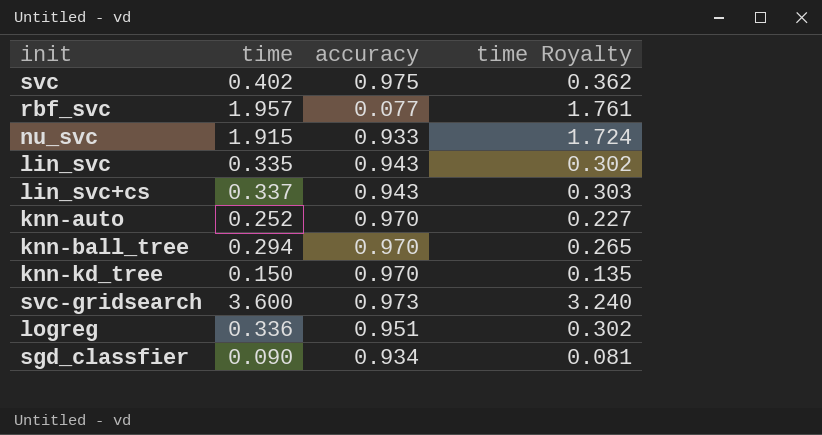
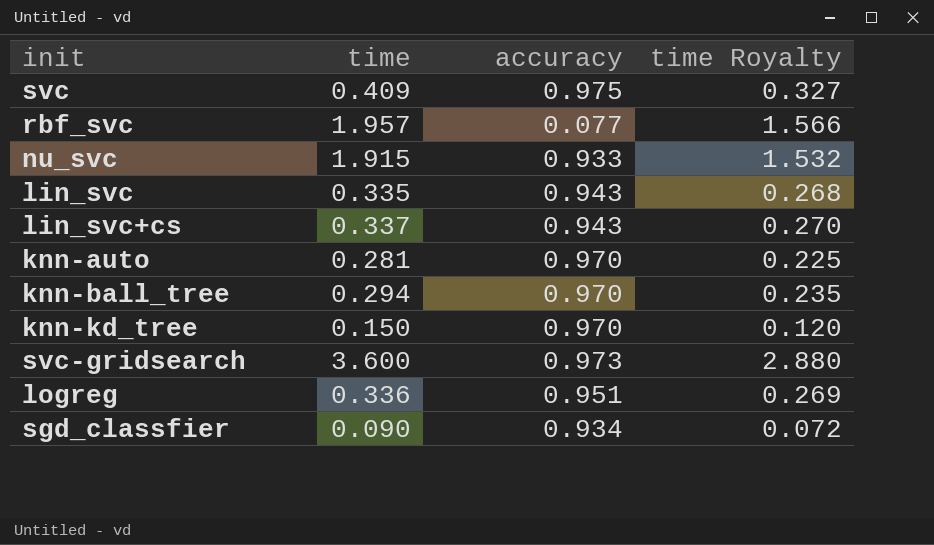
column time Royalty | formula: [time] * 0.9 -> [time] * 0.8
svc | time: 0.402 -> 0.409
knn-auto | time: 0.252 -> 0.281

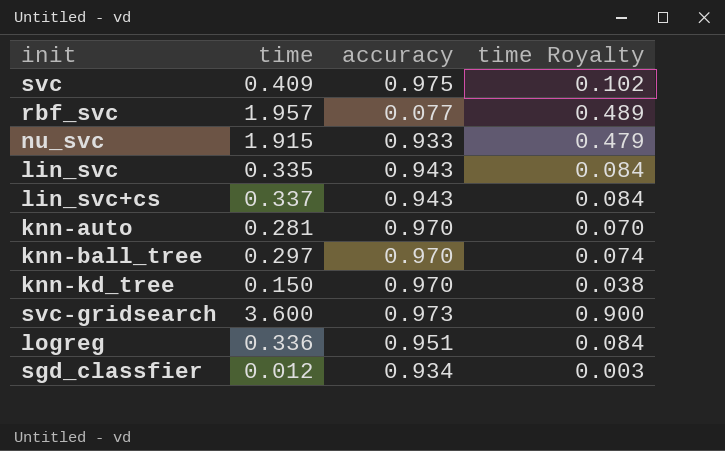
column time Royalty | formula: [time] * 0.8 -> [time] * 0.25
knn-ball_tree | time: 0.294 -> 0.297
sgd_classfier | time: 0.090 -> 0.012

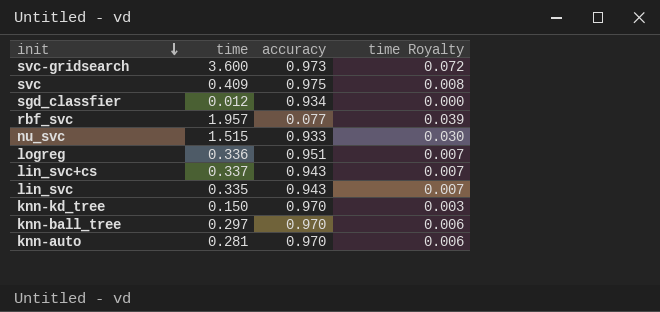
row order: none -> init descending
column time Royalty | formula: [time] * 0.25 -> [time] * 0.02
nu_svc | time: 1.915 -> 1.515

